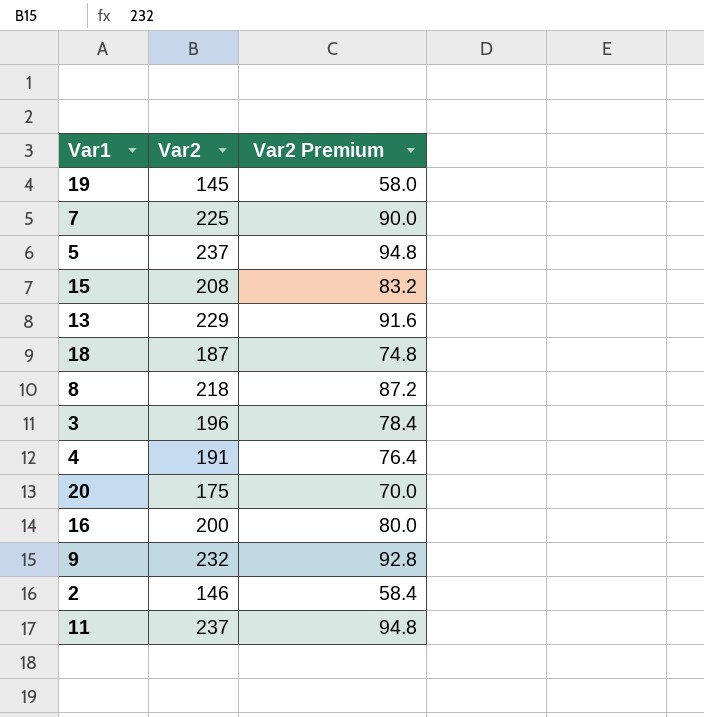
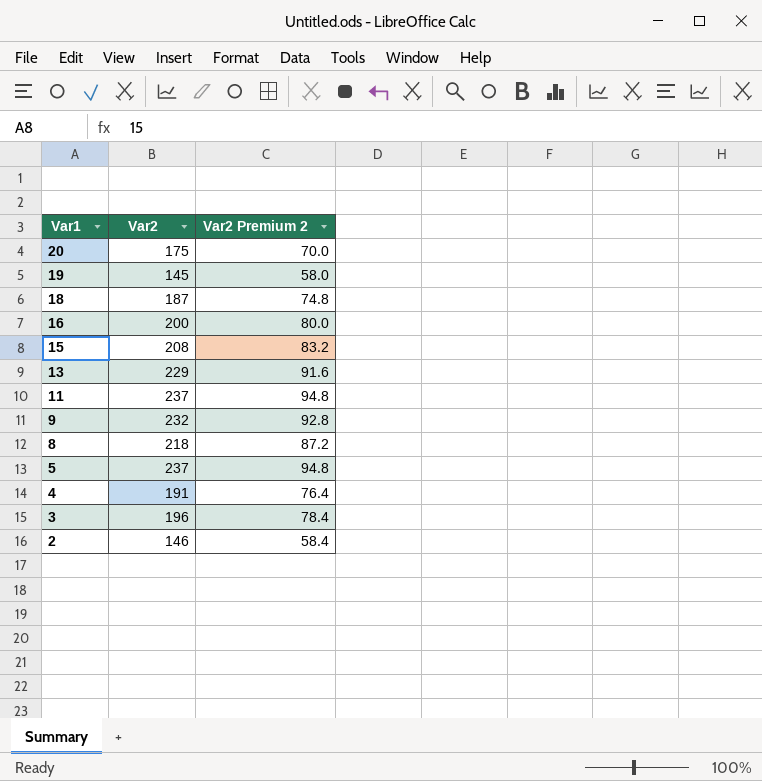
row order: none -> Var1 descending
column name: Var2 Premium -> Var2 Premium 2
row 7: 225 | 90.0 -> none

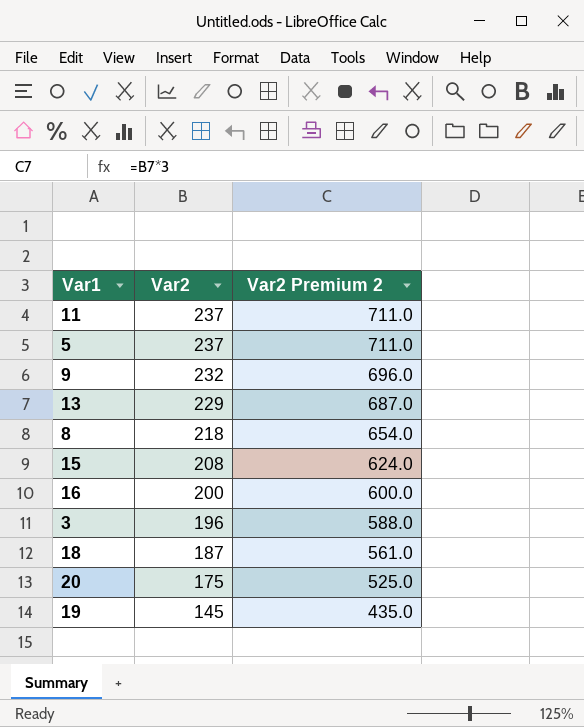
row order: Var1 descending -> Var2 descending
column Var2 Premium 2 | formula: [Var2] * 0.4 -> [Var2] * 3
row 4: 191 | 76.4 -> none
row 2: 146 | 58.4 -> none

